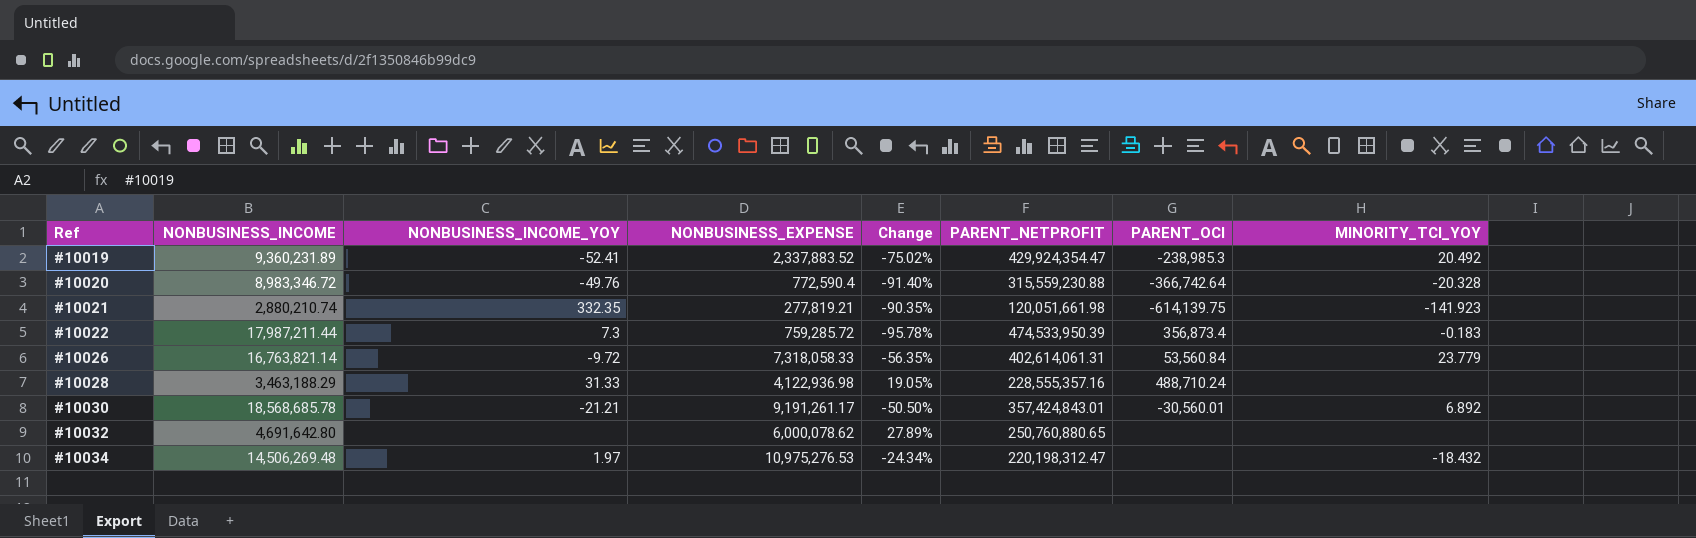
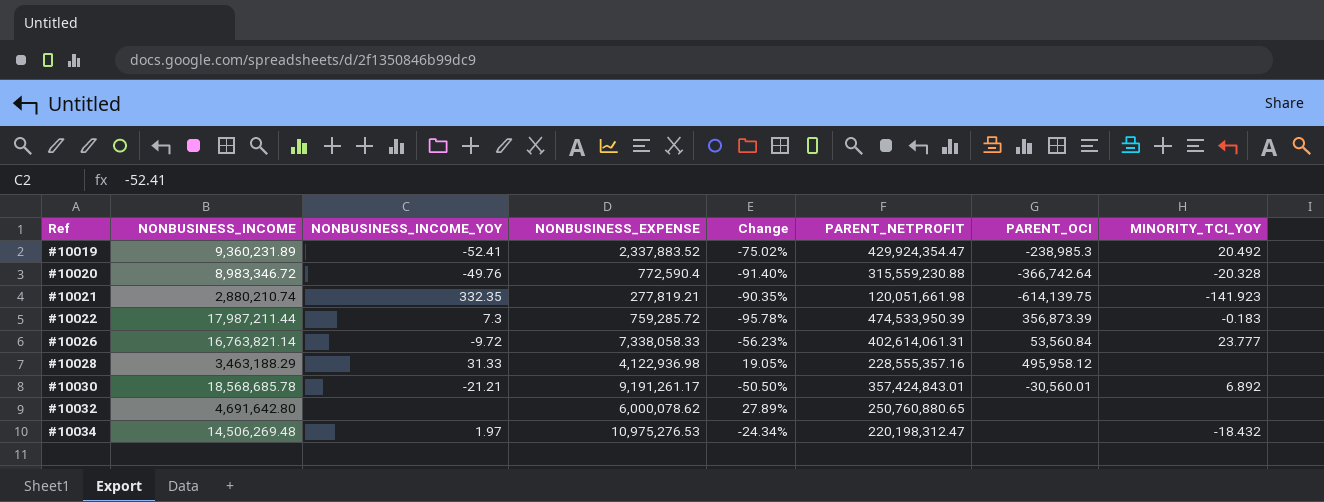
#10022 | PARENT_OCI: 356,873.4 -> 356,873.39
#10026 | NONBUSINESS_EXPENSE: 7,318,058.33 -> 7,338,058.33
#10026 | Change: -56.35% -> -56.23%
#10026 | MINORITY_TCI_YOY: 23.779 -> 23.777
#10028 | PARENT_OCI: 488,710.24 -> 495,958.12

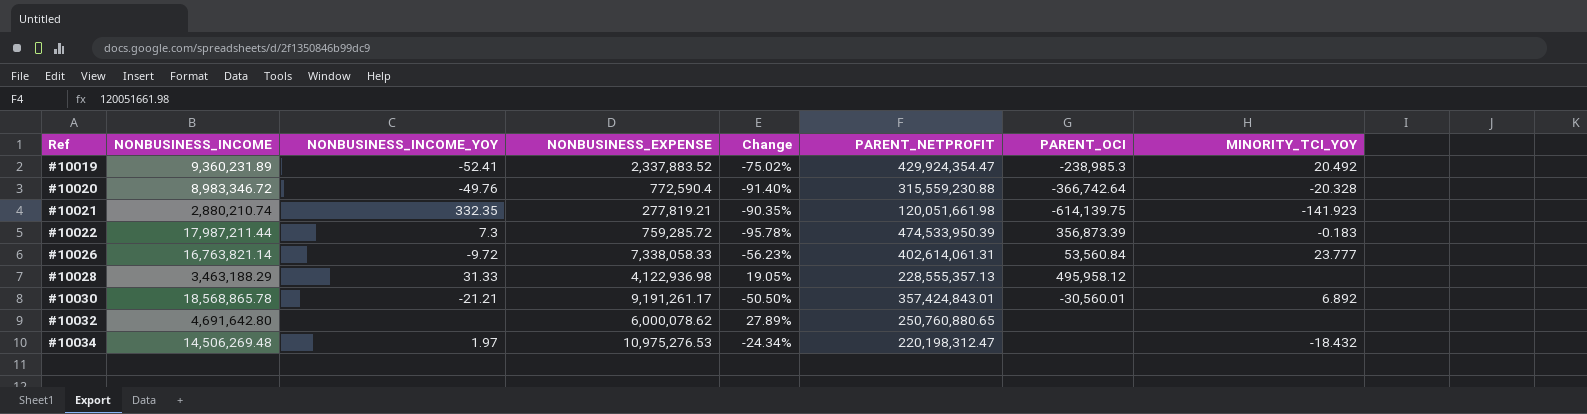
#10028 | PARENT_NETPROFIT: 228,555,357.16 -> 228,555,357.13
#10030 | NONBUSINESS_INCOME: 18,568,685.78 -> 18,568,865.78

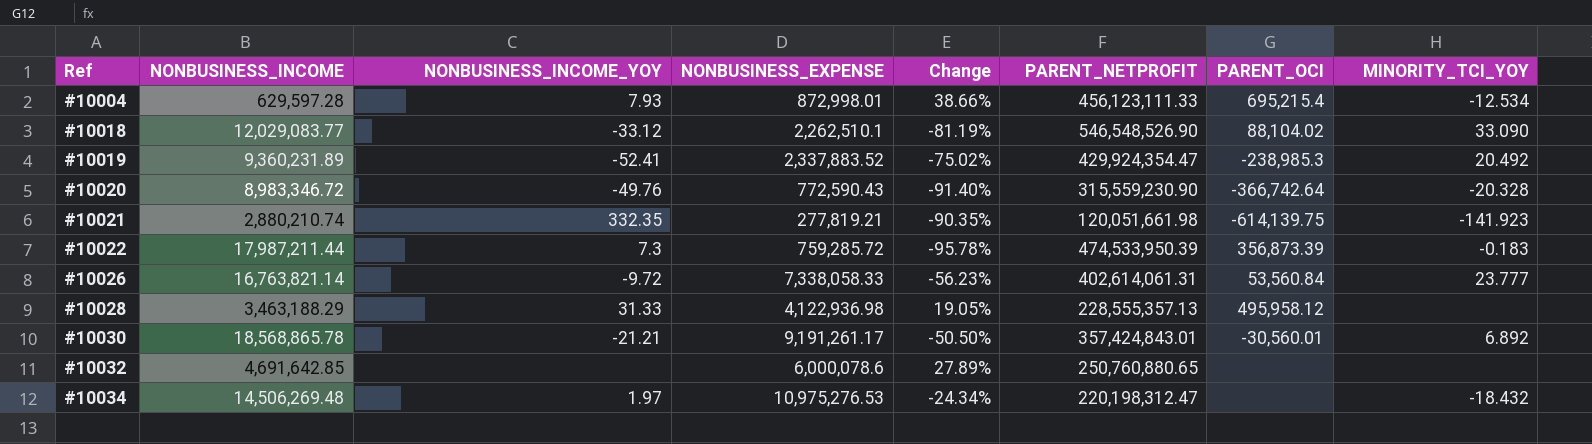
row #10004: none -> 629,597.28 | 7.93 | 872,998.01 | 38.66% | 456,123,111.33 | 695,215.4 | -12.534
row #10018: none -> 12,029,083.77 | -33.12 | 2,262,510.1 | -81.19% | 546,548,526.90 | 88,104.02 | 33.090
#10020 | NONBUSINESS_EXPENSE: 772,590.4 -> 772,590.43
#10020 | PARENT_NETPROFIT: 315,559,230.88 -> 315,559,230.90
#10032 | NONBUSINESS_INCOME: 4,691,642.80 -> 4,691,642.85
#10032 | NONBUSINESS_EXPENSE: 6,000,078.62 -> 6,000,078.6

